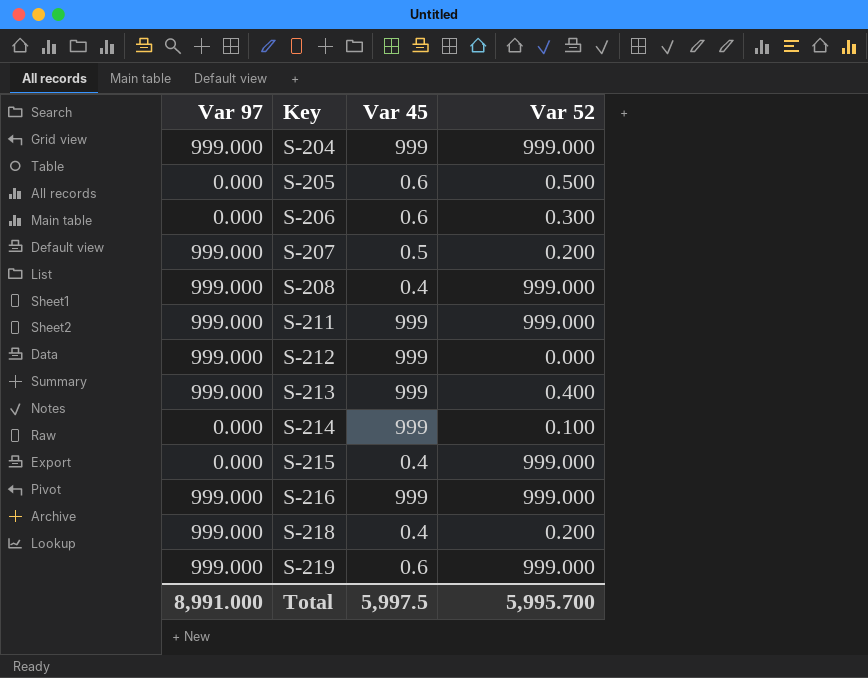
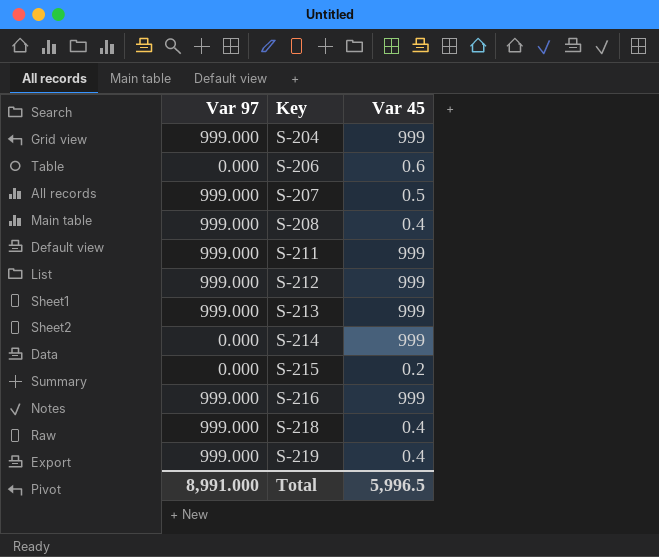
column Var 52 | position: 4 -> none
row S-205: 0.000 | 0.6 | 0.500 -> none
S-215 | Var 45: 0.4 -> 0.2
S-219 | Var 45: 0.6 -> 0.4
Total | Var 45: 5,997.5 -> 5,996.5

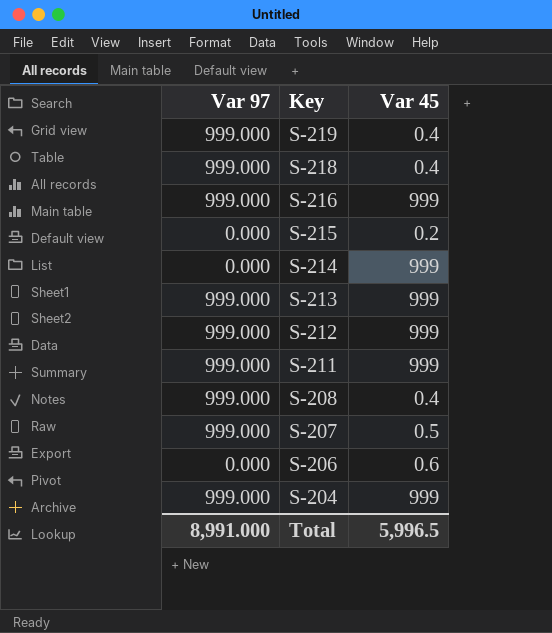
row order: Key ascending -> Key descending

